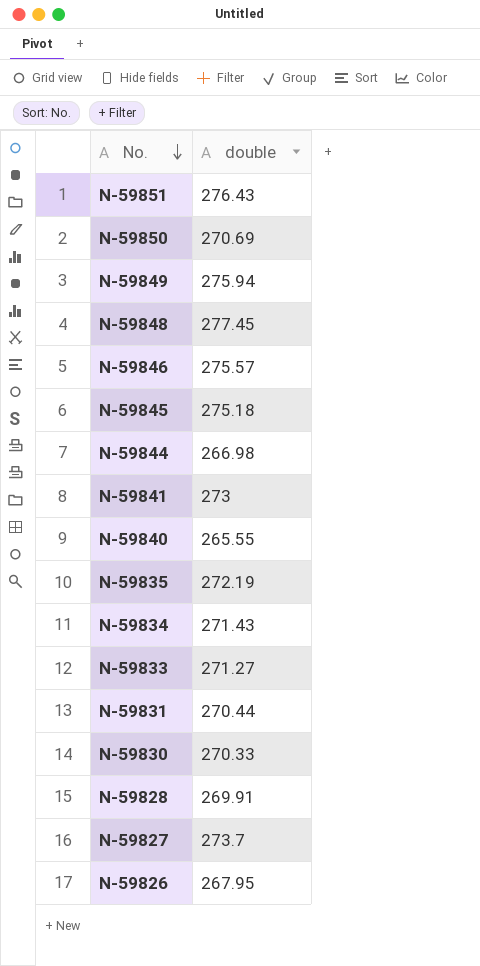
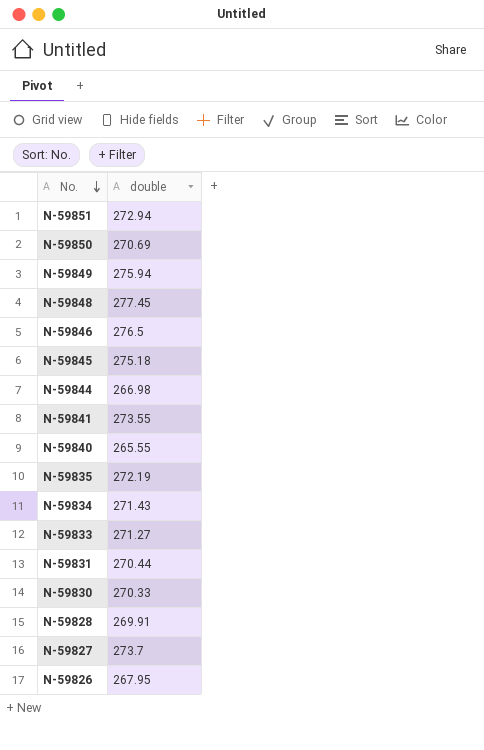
N-59851 | double: 276.43 -> 272.94
N-59846 | double: 275.57 -> 276.5
N-59841 | double: 273 -> 273.55

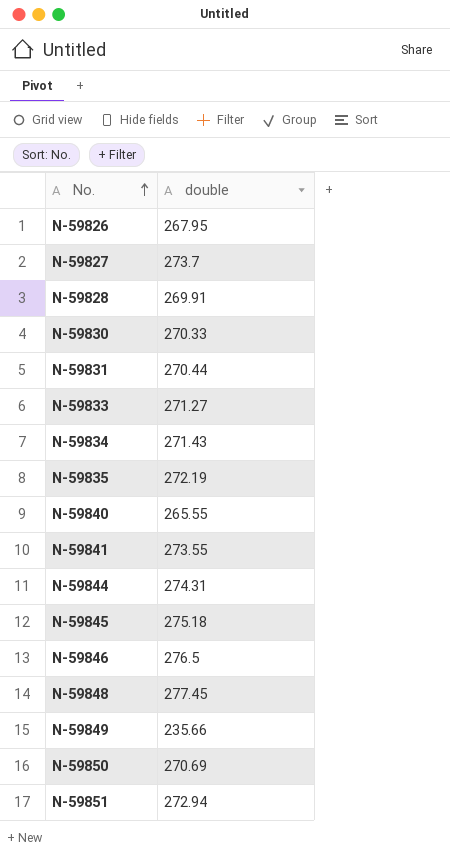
row order: No. descending -> No. ascending
N-59844 | double: 266.98 -> 274.31
N-59849 | double: 275.94 -> 235.66

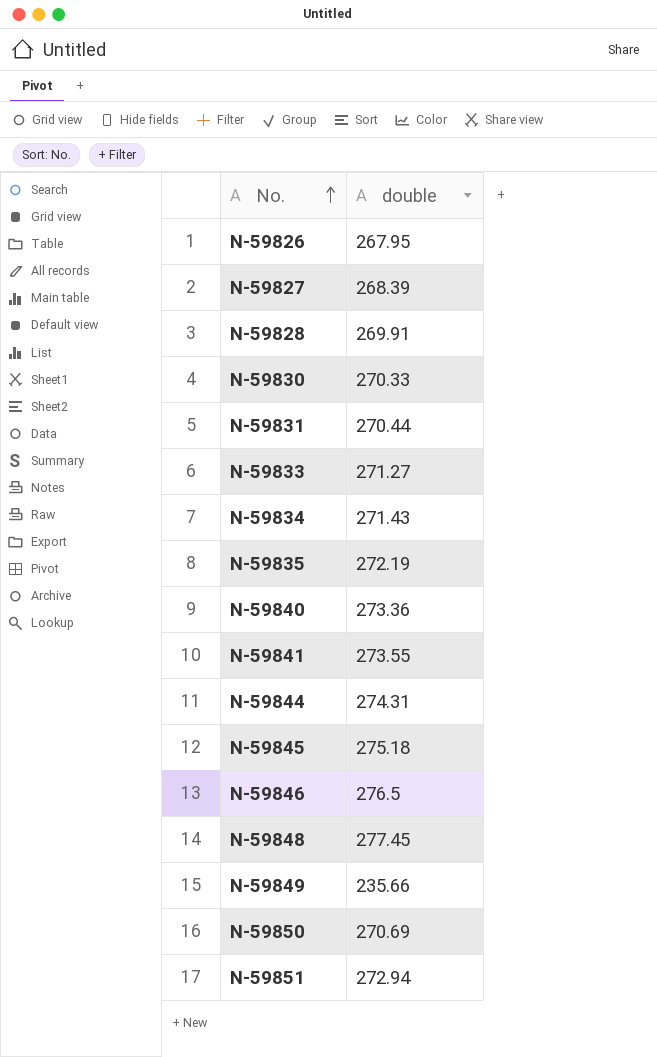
N-59827 | double: 273.7 -> 268.39
N-59840 | double: 265.55 -> 273.36

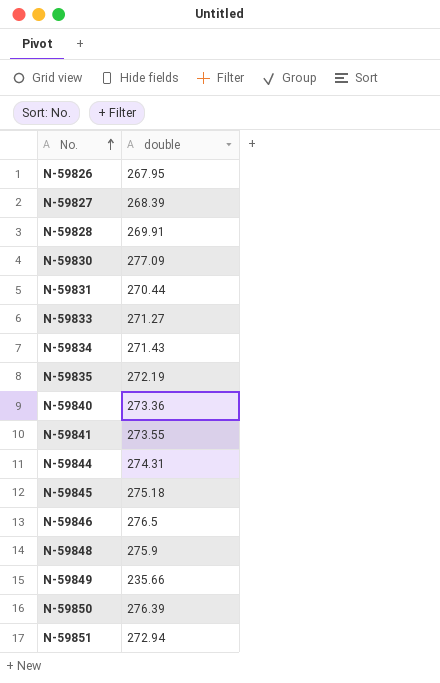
N-59830 | double: 270.33 -> 277.09
N-59848 | double: 277.45 -> 275.9
N-59850 | double: 270.69 -> 276.39

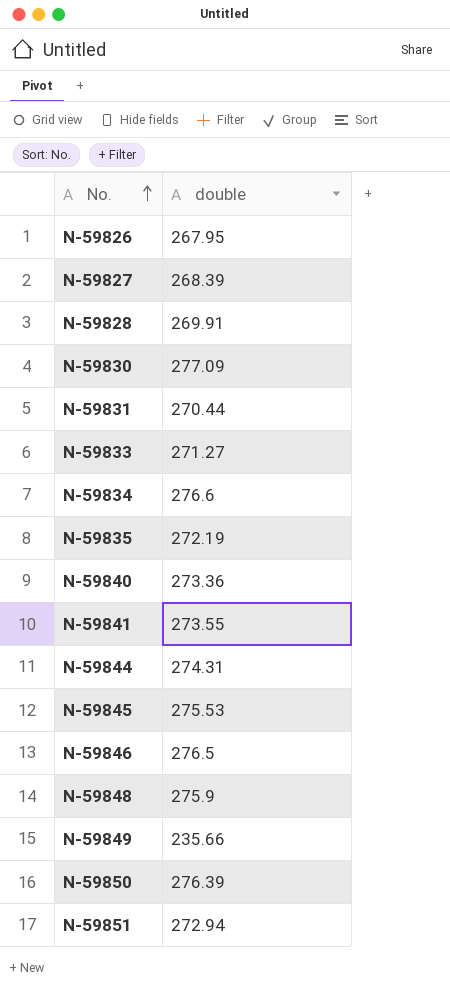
N-59834 | double: 271.43 -> 276.6
N-59845 | double: 275.18 -> 275.53

